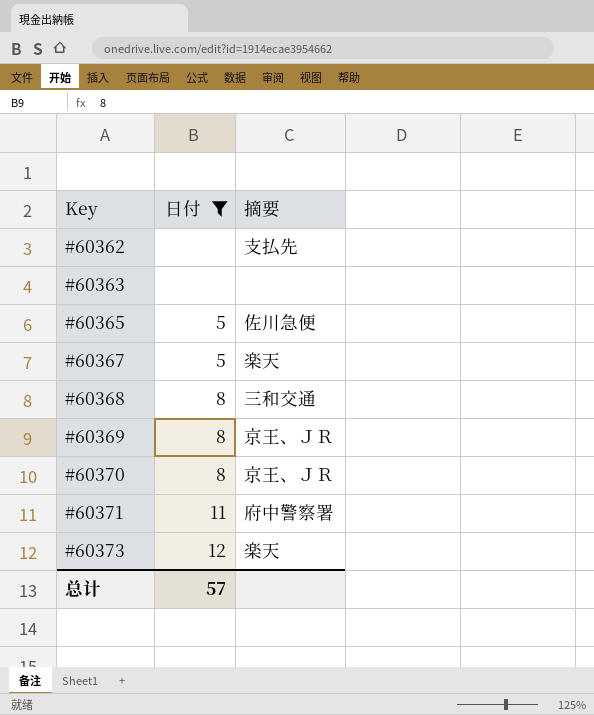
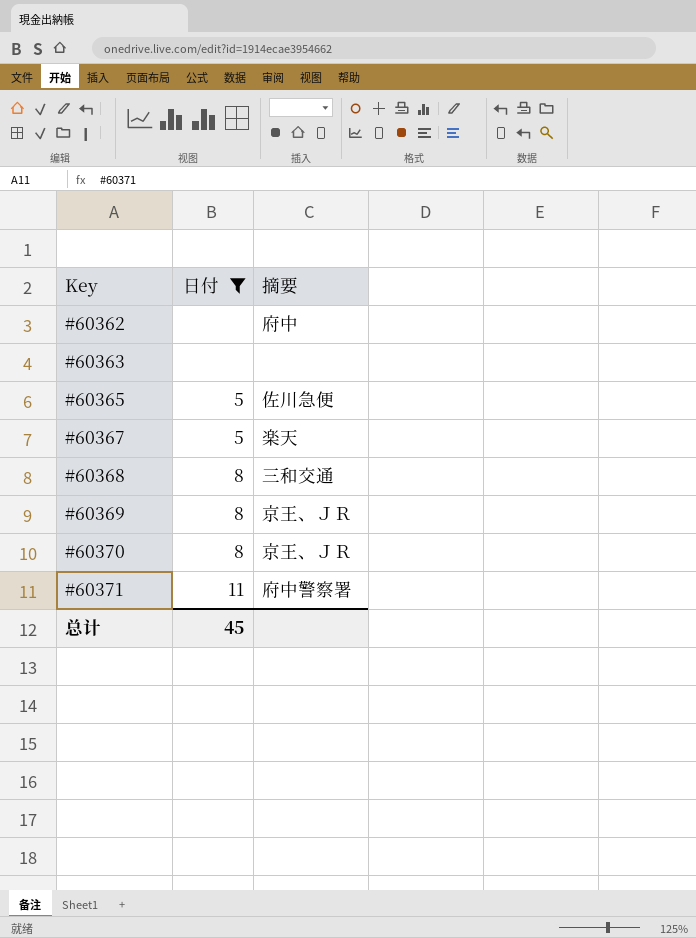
row #60373: 12 | 楽天 -> none
#60362 | 摘要: 支払先 -> 府中
总计 | 日付: 57 -> 45

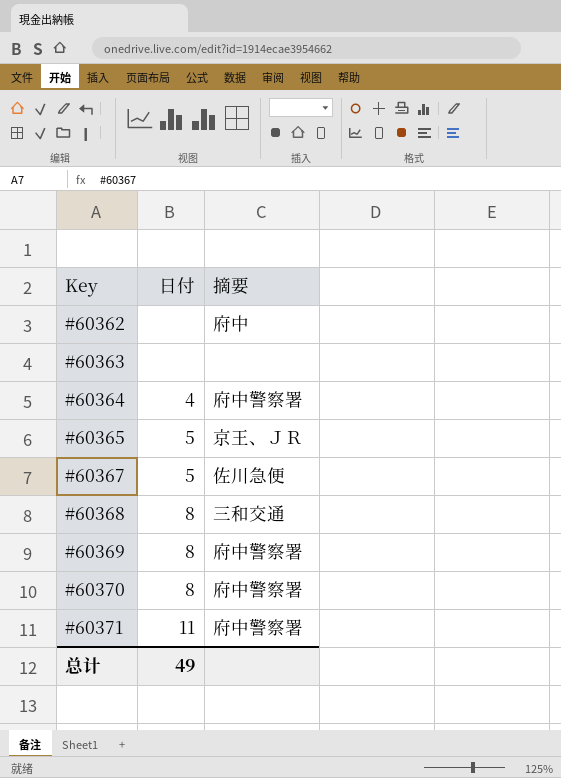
filter: 日付 != 4 -> none
#60365 | 摘要: 佐川急便 -> 京王、ＪＲ
#60367 | 摘要: 楽天 -> 佐川急便
#60369 | 摘要: 京王、ＪＲ -> 府中警察署
#60370 | 摘要: 京王、ＪＲ -> 府中警察署
总计 | 日付: 45 -> 49

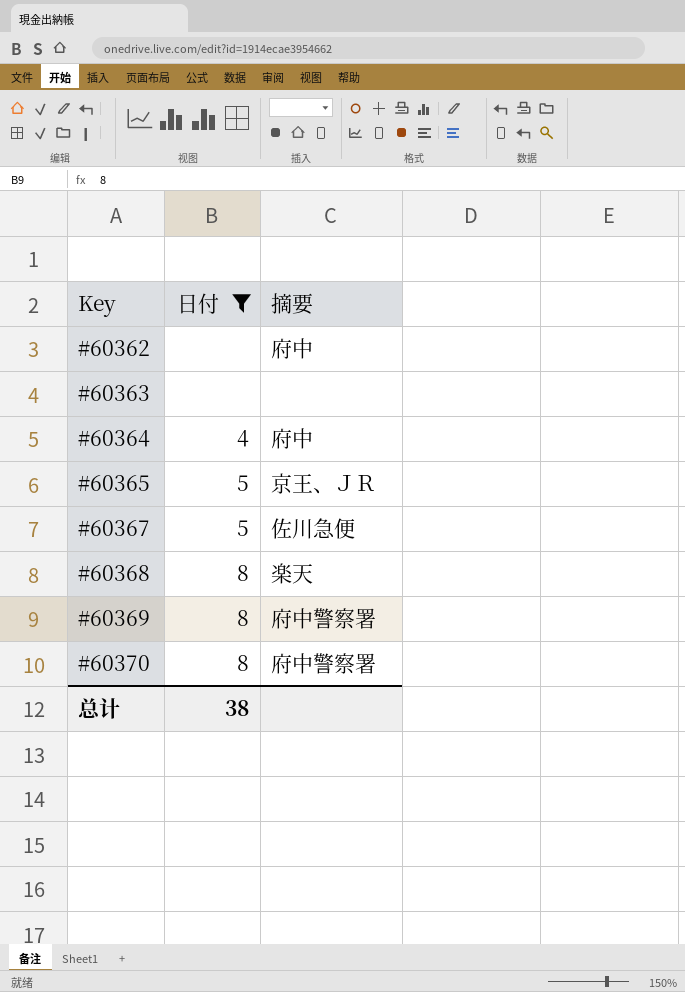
filter: none -> 日付 != 11
#60364 | 摘要: 府中警察署 -> 府中
#60368 | 摘要: 三和交通 -> 楽天
总计 | 日付: 49 -> 38

